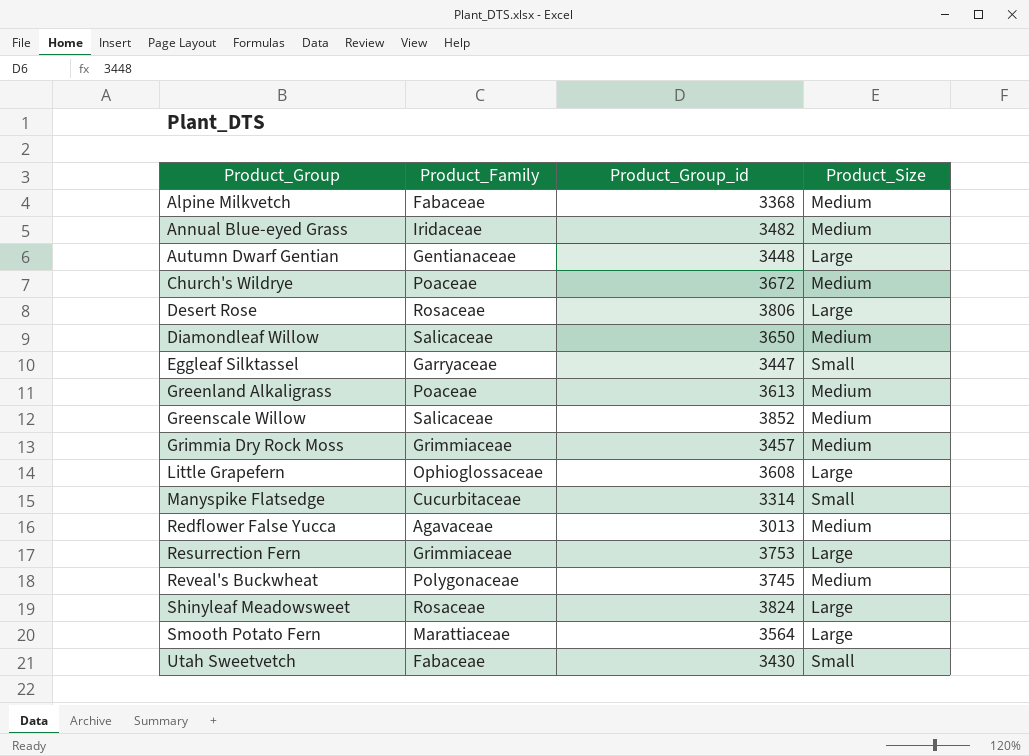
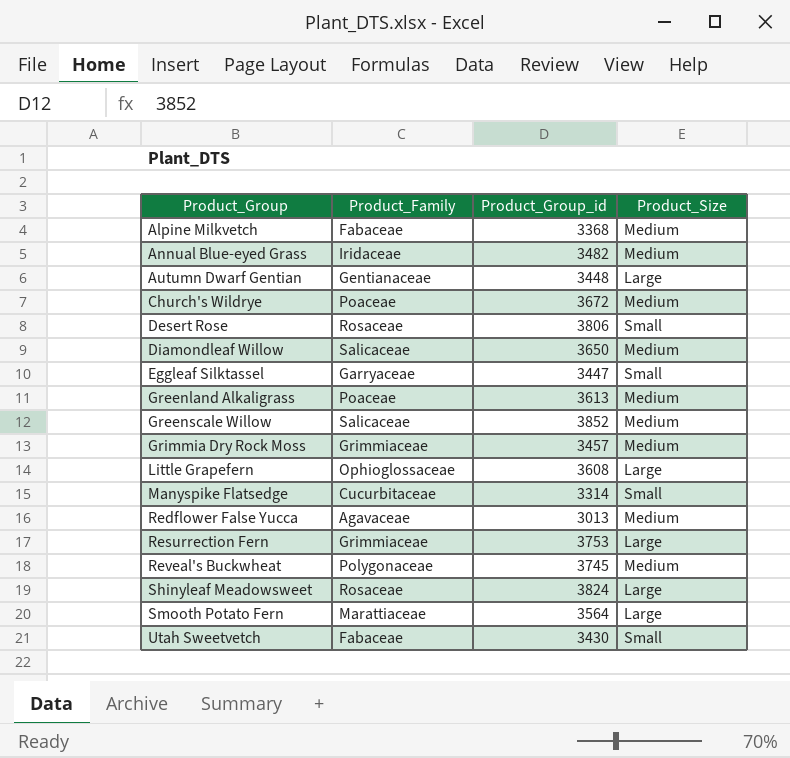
Desert Rose | Product_Size: Large -> Small

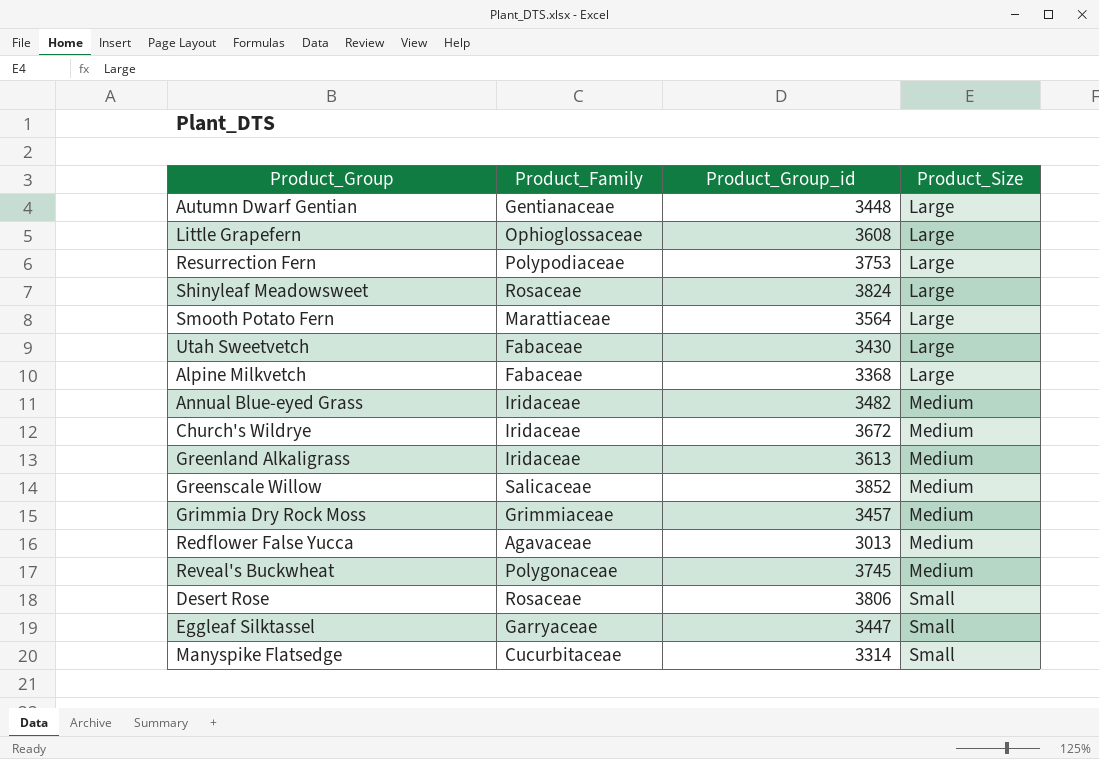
row order: Product_Group ascending -> Product_Size ascending
row Diamondleaf Willow: Salicaceae | 3650 | Medium -> none
Resurrection Fern | Product_Family: Grimmiaceae -> Polypodiaceae
Utah Sweetvetch | Product_Size: Small -> Large
Alpine Milkvetch | Product_Size: Medium -> Large
Church's Wildrye | Product_Family: Poaceae -> Iridaceae
Greenland Alkaligrass | Product_Family: Poaceae -> Iridaceae

